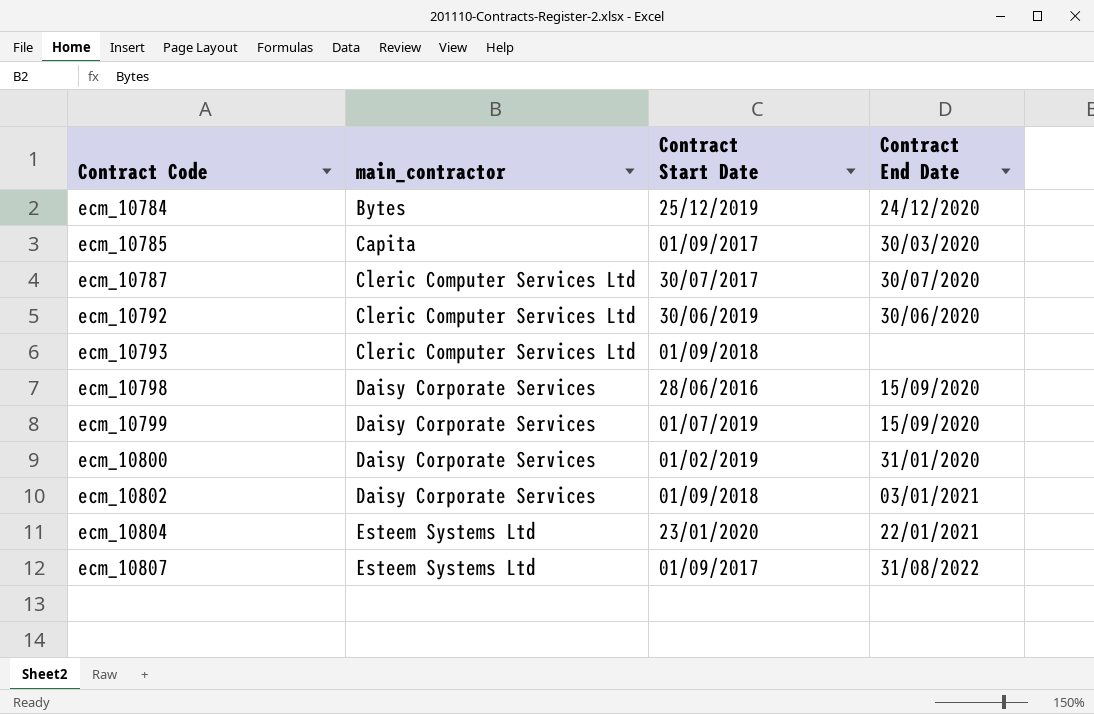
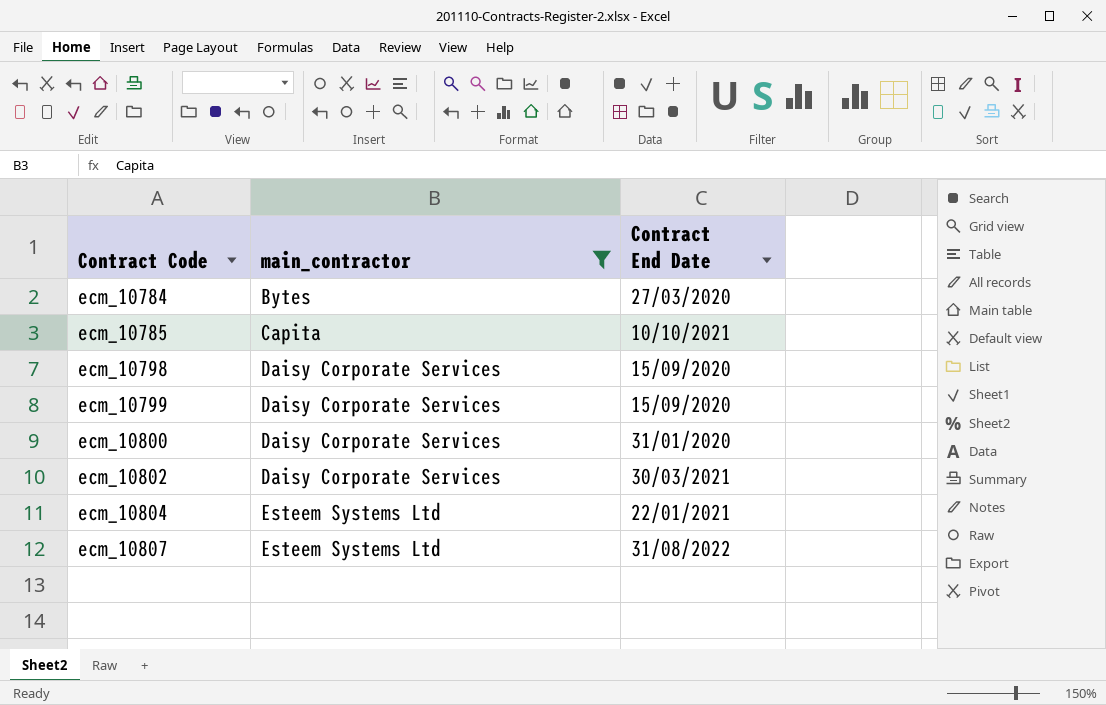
filter: none -> main_contractor != Cleric Computer Services Ltd
column Contract Start Date | position: 3 -> none
ecm_10784 | Contract End Date: 24/12/2020 -> 27/03/2020
ecm_10785 | Contract End Date: 30/03/2020 -> 10/10/2021
ecm_10802 | Contract End Date: 03/01/2021 -> 30/03/2021

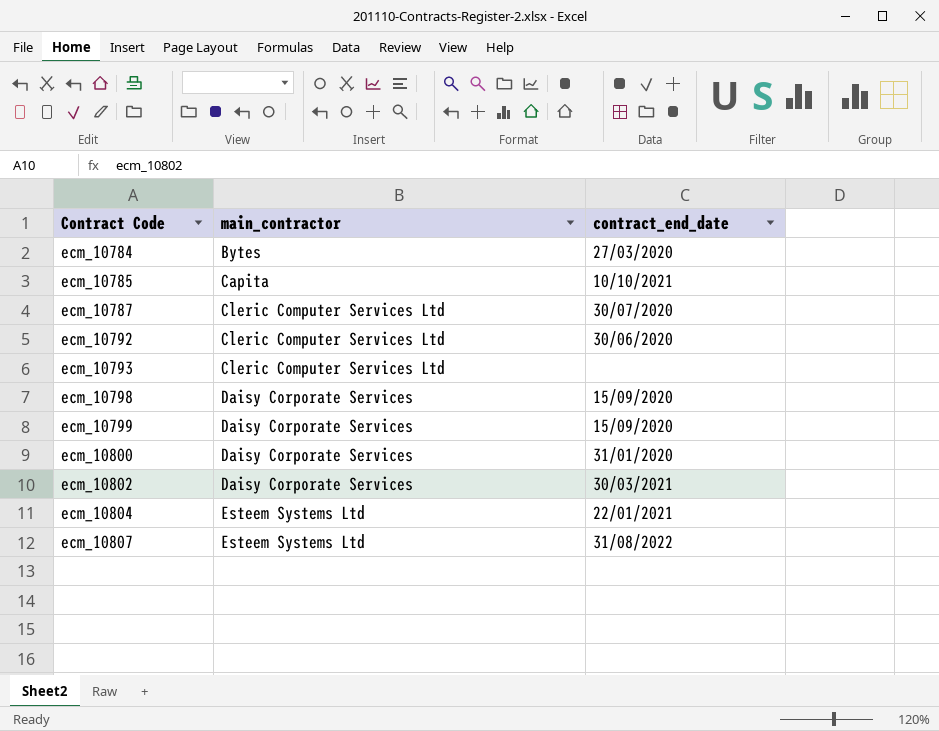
filter: main_contractor != Cleric Computer Services Ltd -> none
column name: Contract End Date -> contract_end_date

